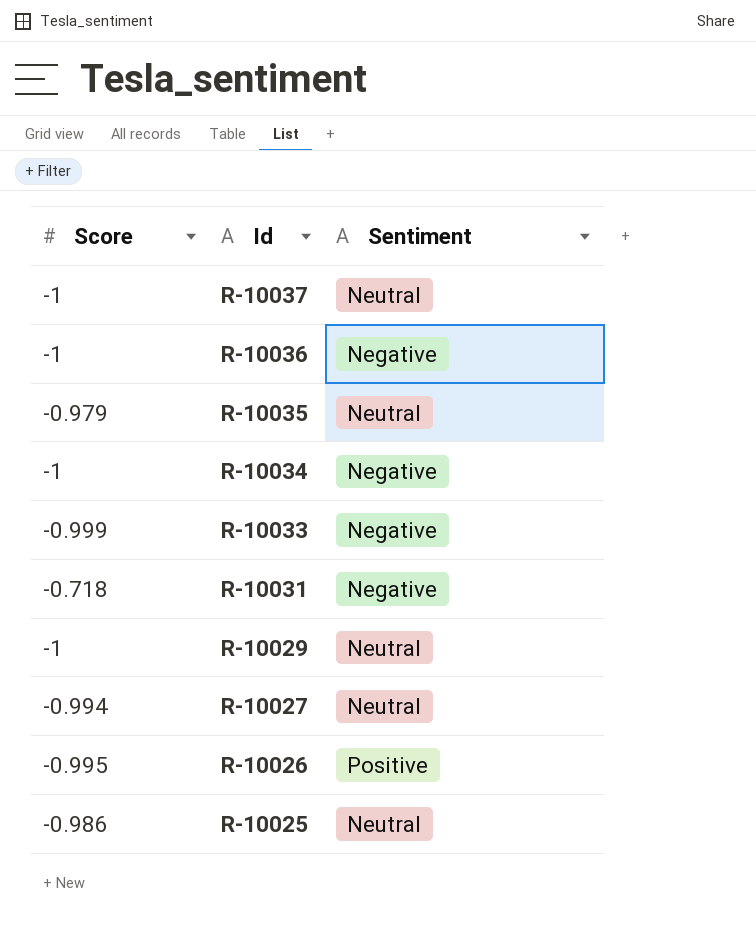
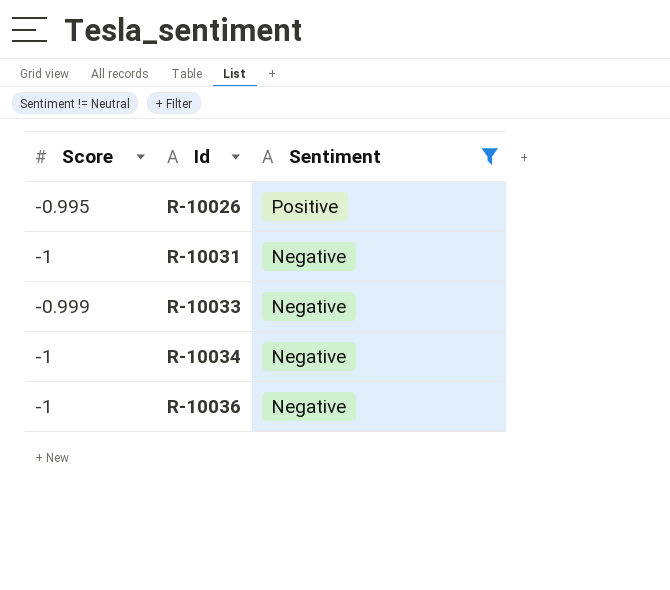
filter: none -> Sentiment != Neutral
row order: Id descending -> Id ascending
R-10031 | Score: -0.718 -> -1

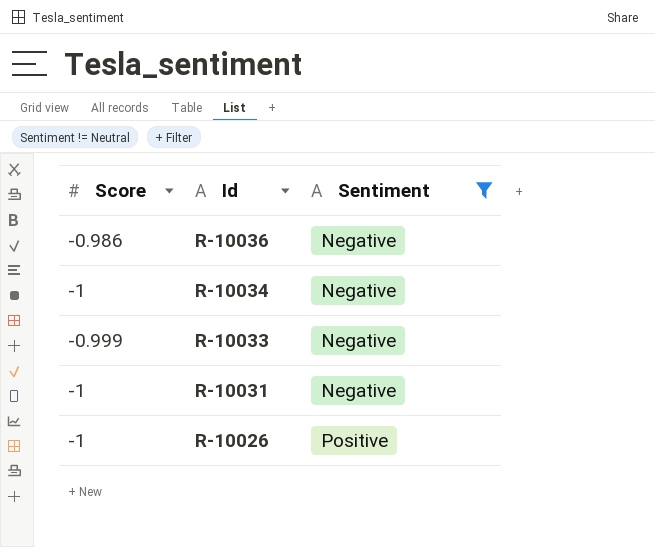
row order: Id ascending -> Id descending
R-10036 | Score: -1 -> -0.986
R-10026 | Score: -0.995 -> -1

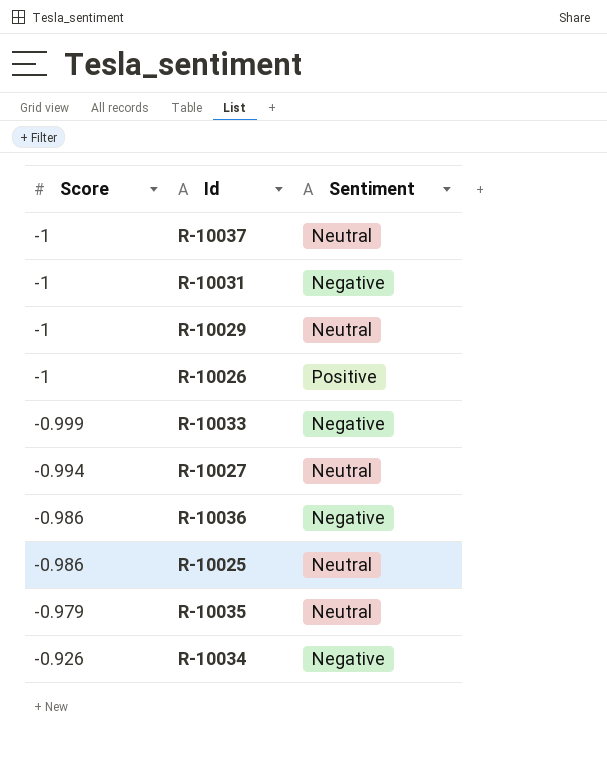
filter: Sentiment != Neutral -> none
row order: Id descending -> Score ascending
R-10034 | Score: -1 -> -0.926

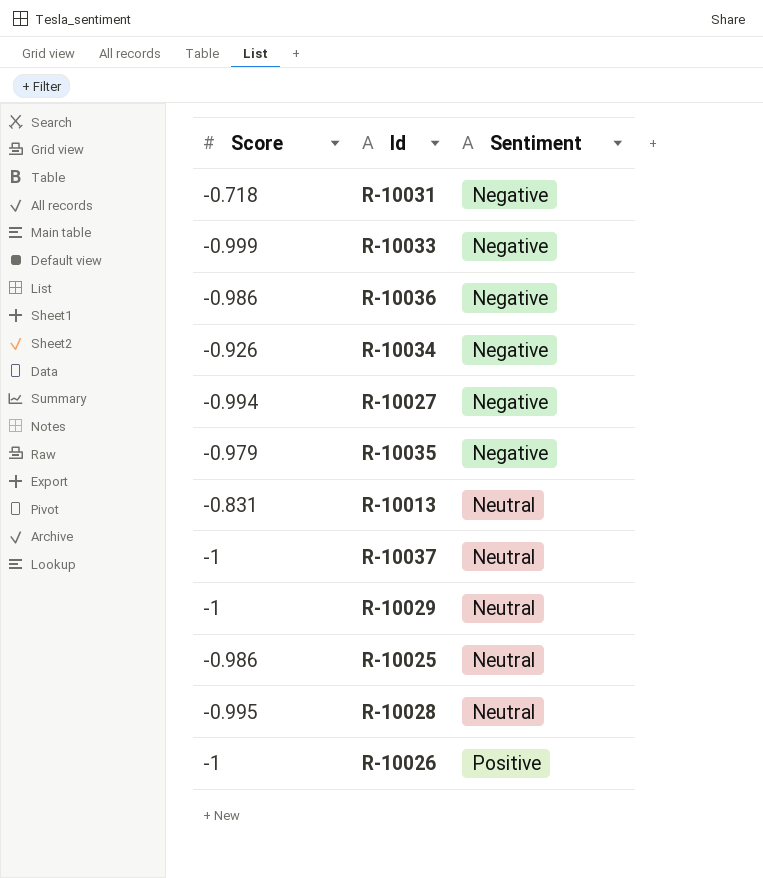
row order: Score ascending -> Sentiment ascending
R-10031 | Score: -1 -> -0.718
R-10027 | Sentiment: Neutral -> Negative
R-10035 | Sentiment: Neutral -> Negative
row R-10013: none -> -0.831 | Neutral
row R-10028: none -> -0.995 | Neutral

